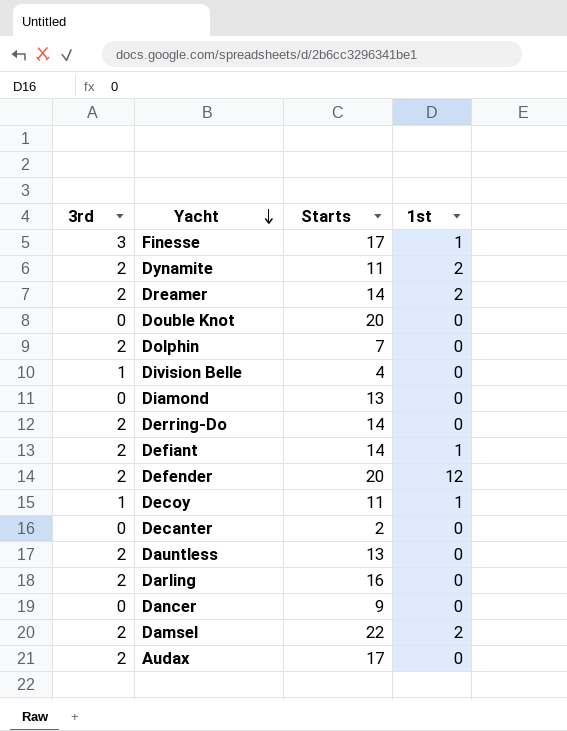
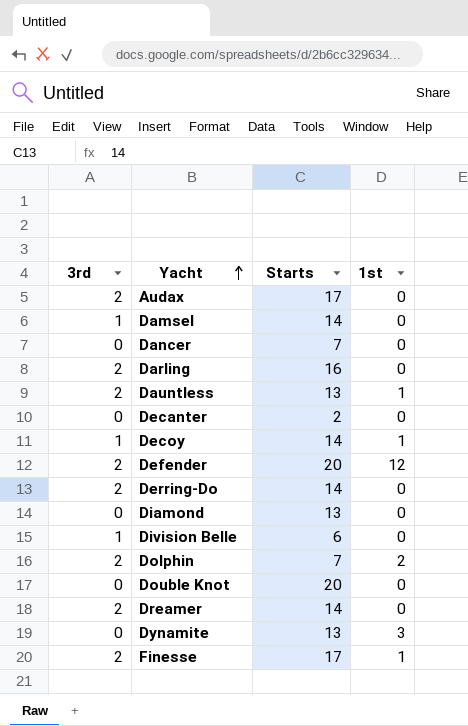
row order: Yacht descending -> Yacht ascending
row Defiant: 2 | 14 | 1 -> none
Damsel | 3rd: 2 -> 1
Damsel | Starts: 22 -> 14
Damsel | 1st: 2 -> 0
Dancer | Starts: 9 -> 7
Dauntless | 1st: 0 -> 1
Decoy | Starts: 11 -> 14
Division Belle | Starts: 4 -> 6
Dolphin | 1st: 0 -> 2
Dreamer | 1st: 2 -> 0
Dynamite | 3rd: 2 -> 0
Dynamite | Starts: 11 -> 13
Dynamite | 1st: 2 -> 3
Finesse | 3rd: 3 -> 2

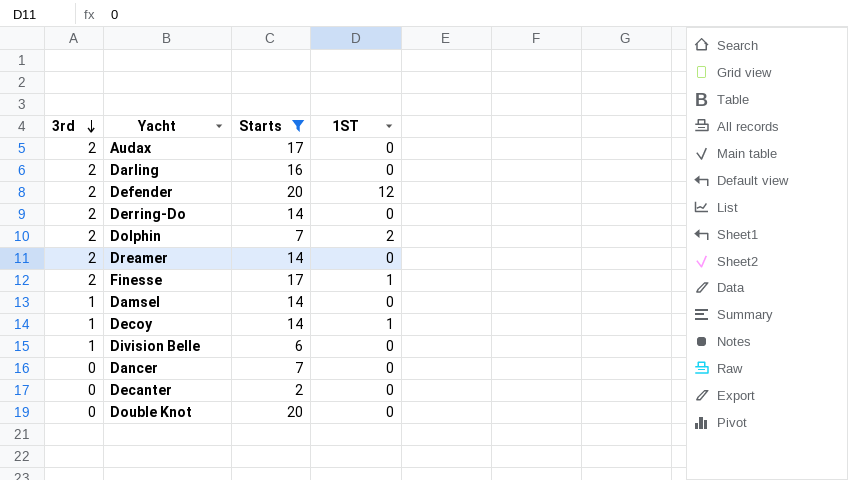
filter: none -> Starts != 13
row order: Yacht ascending -> 3rd descending
column name: 1st -> 1ST

